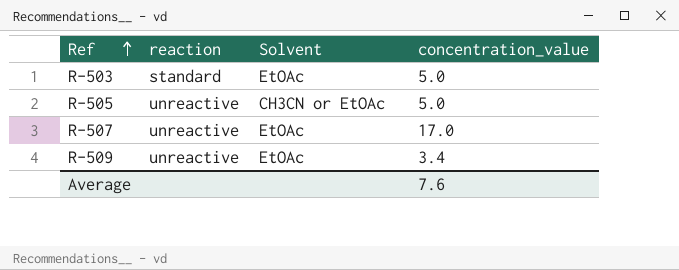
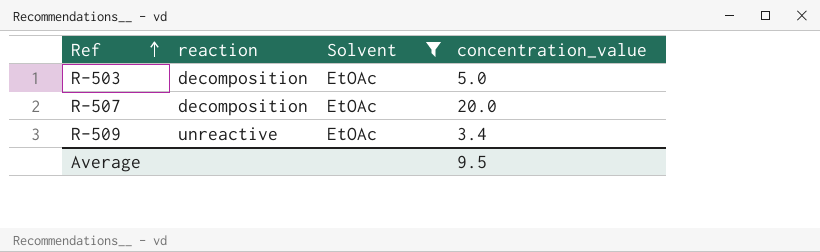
filter: none -> Solvent = EtOAc
R-503 | reaction: standard -> decomposition
R-507 | reaction: unreactive -> decomposition
R-507 | concentration_value: 17.0 -> 20.0
Average | concentration_value: 7.6 -> 9.5

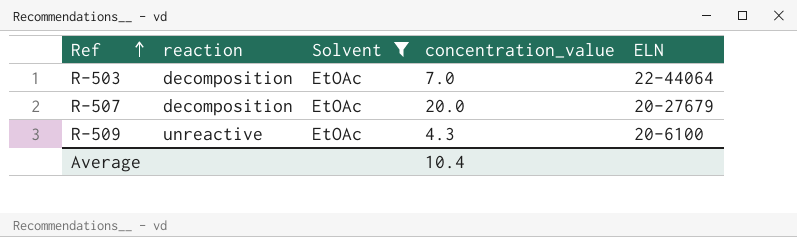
column ELN | position: none -> 5
R-503 | concentration_value: 5.0 -> 7.0
R-509 | concentration_value: 3.4 -> 4.3
Average | concentration_value: 9.5 -> 10.4

